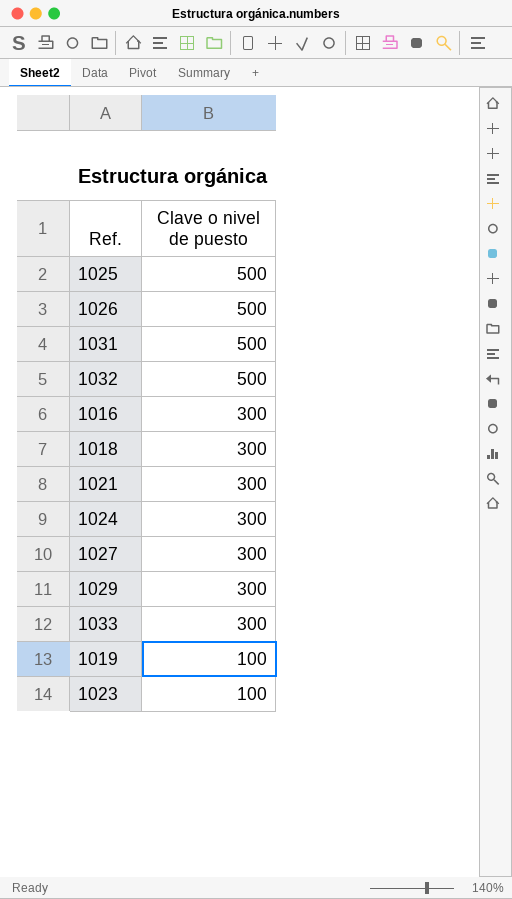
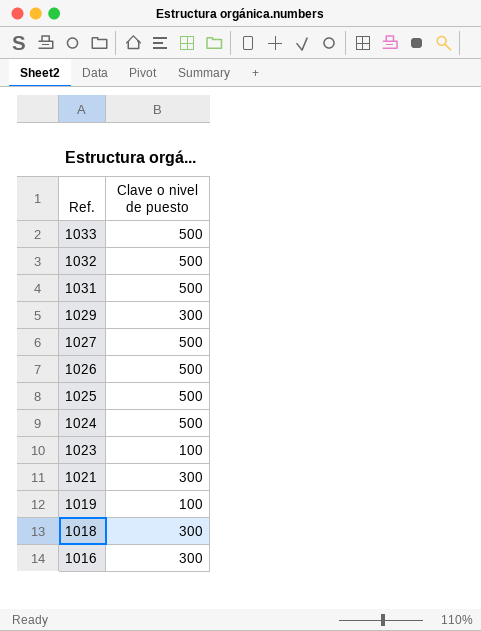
row order: Clave o nivel de puesto descending -> Ref. descending
1033 | Clave o nivel de puesto: 300 -> 500
1027 | Clave o nivel de puesto: 300 -> 500
1024 | Clave o nivel de puesto: 300 -> 500

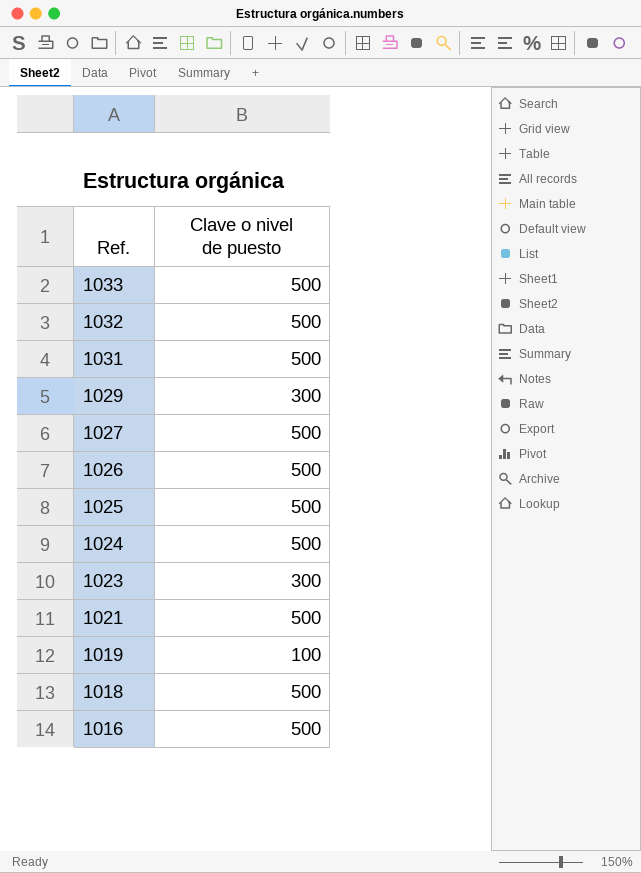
1023 | Clave o nivel de puesto: 100 -> 300
1021 | Clave o nivel de puesto: 300 -> 500
1018 | Clave o nivel de puesto: 300 -> 500
1016 | Clave o nivel de puesto: 300 -> 500

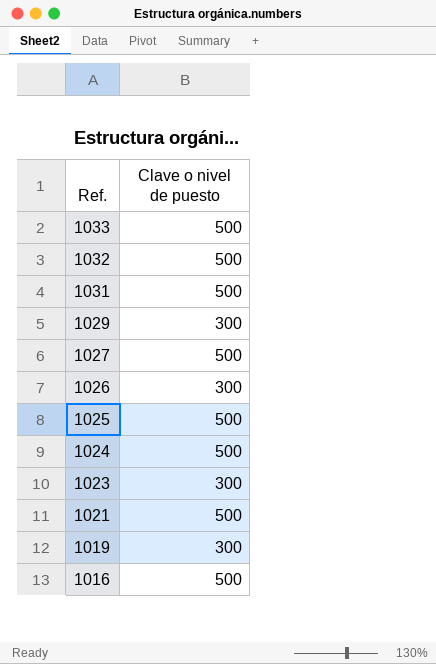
row 1018: 500 -> none
1026 | Clave o nivel de puesto: 500 -> 300
1019 | Clave o nivel de puesto: 100 -> 300

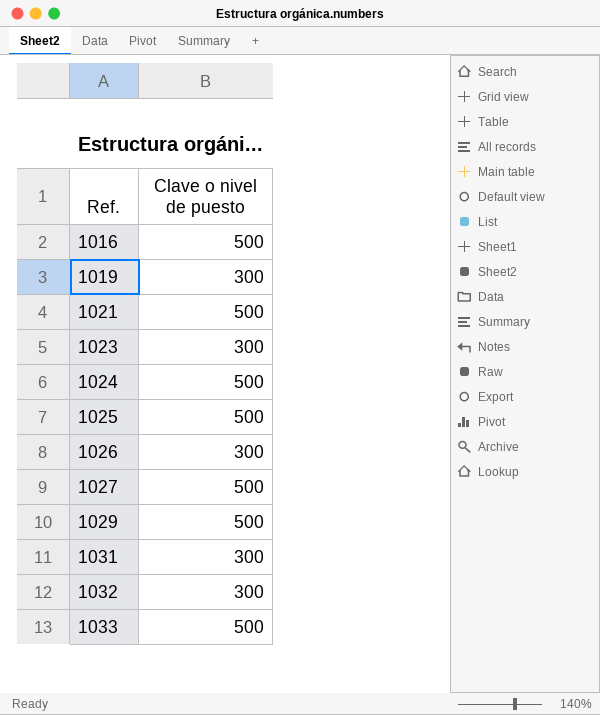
row order: Ref. descending -> Ref. ascending
1029 | Clave o nivel de puesto: 300 -> 500
1031 | Clave o nivel de puesto: 500 -> 300
1032 | Clave o nivel de puesto: 500 -> 300

